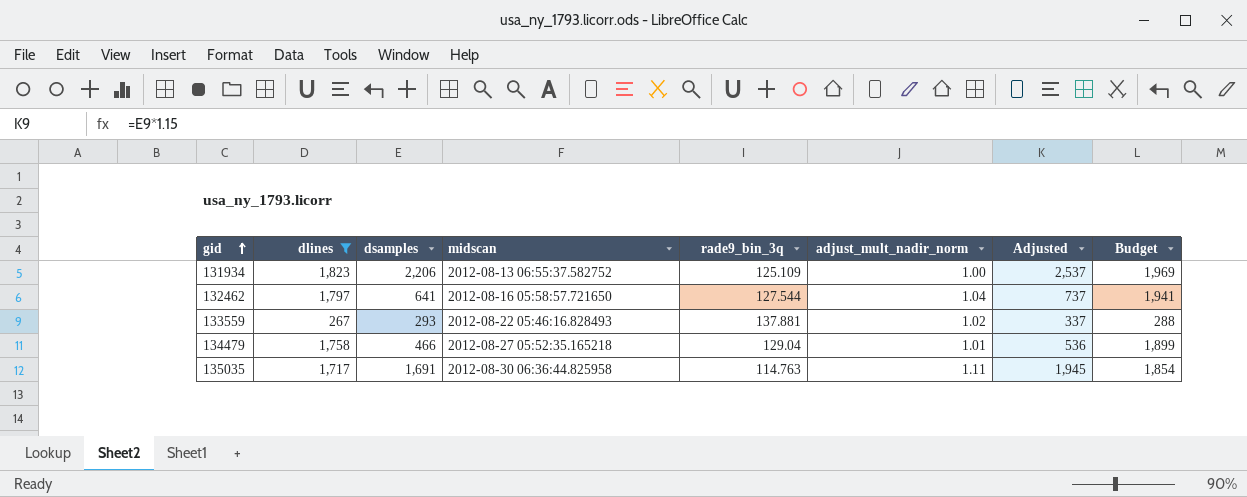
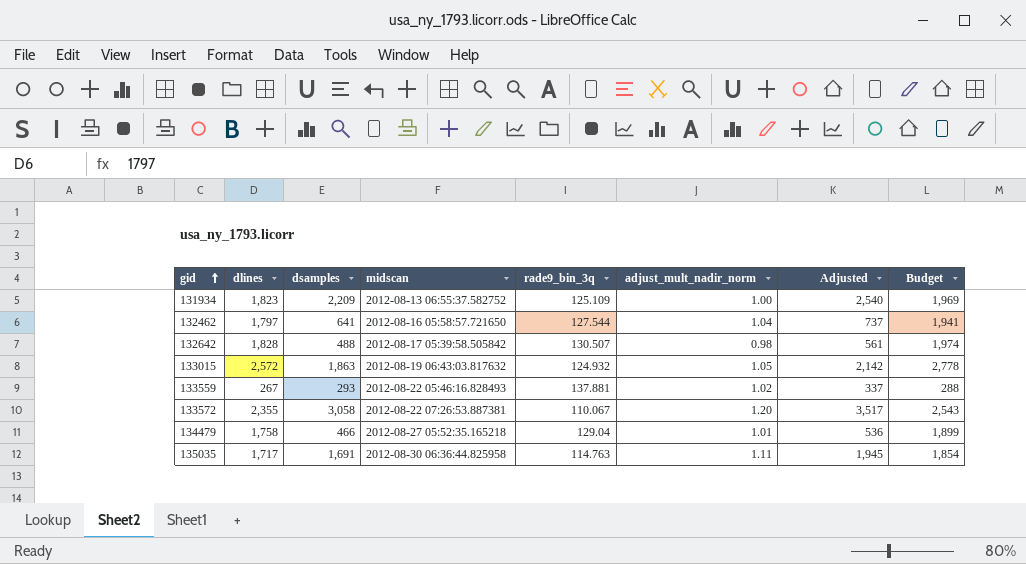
filter: dlines <= 1,823 -> none
131934 | dsamples: 2,206 -> 2,209
131934 | Adjusted: 2,537 -> 2,540

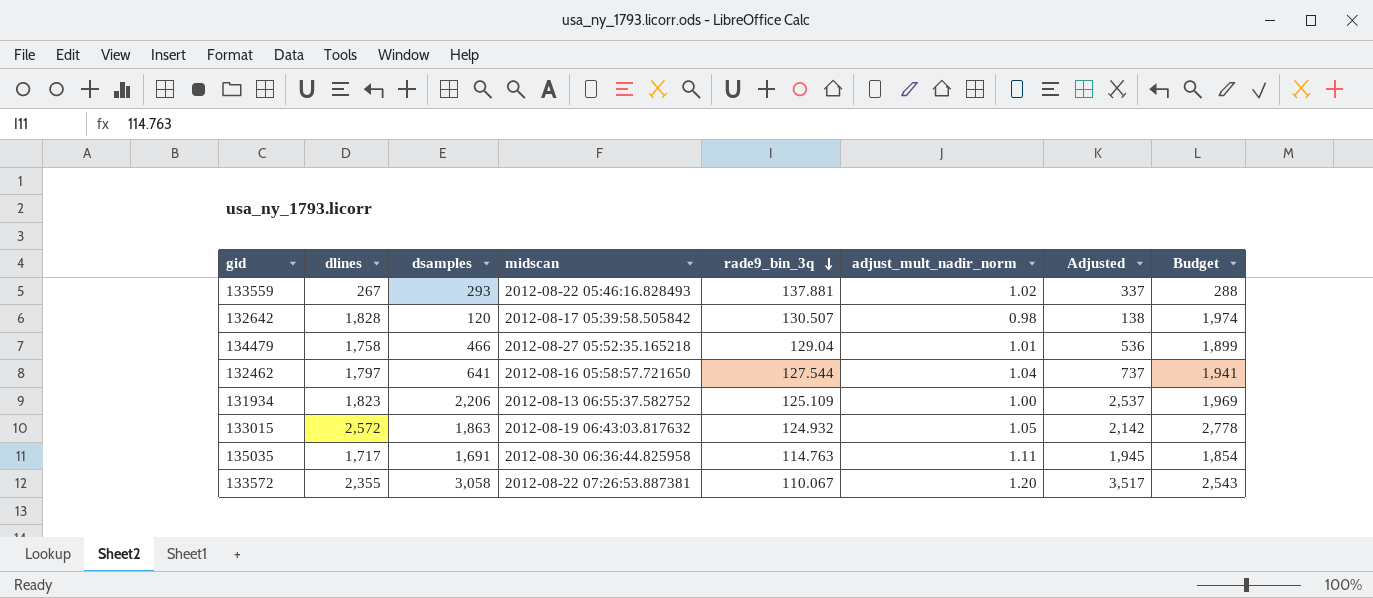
row order: gid ascending -> rade9_bin_3q descending
132642 | dsamples: 488 -> 120
132642 | Adjusted: 561 -> 138
131934 | dsamples: 2,209 -> 2,206
131934 | Adjusted: 2,540 -> 2,537

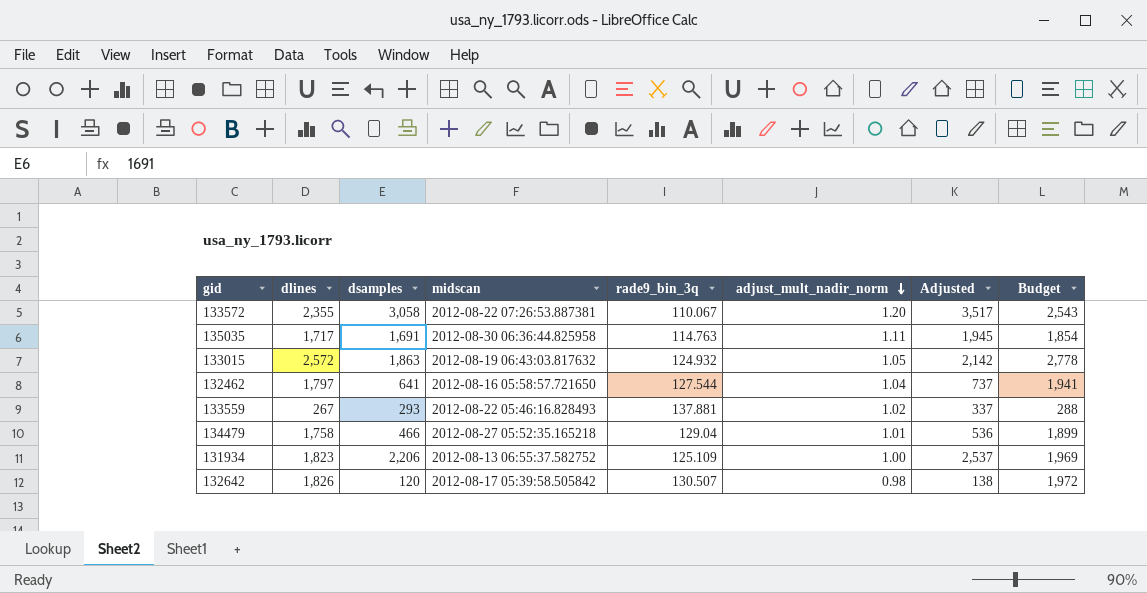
row order: rade9_bin_3q descending -> adjust_mult_nadir_norm descending
132642 | dlines: 1,828 -> 1,826
132642 | Budget: 1,974 -> 1,972

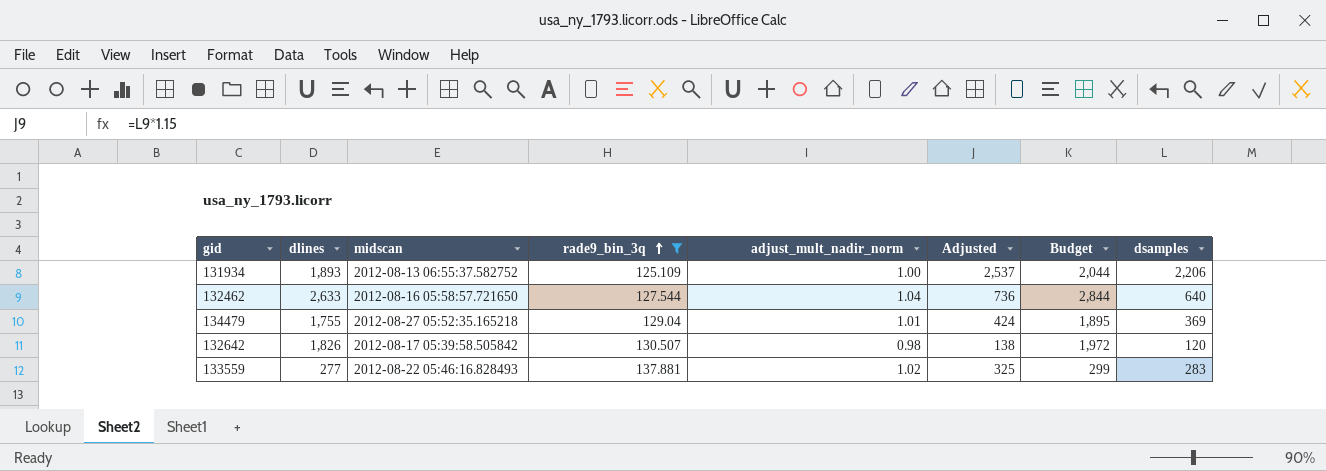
filter: none -> rade9_bin_3q >= 125.109
row order: adjust_mult_nadir_norm descending -> rade9_bin_3q ascending
column dsamples | position: 3 -> 8
131934 | dlines: 1,823 -> 1,893
131934 | Budget: 1,969 -> 2,044
132462 | dlines: 1,797 -> 2,633
132462 | Adjusted: 737 -> 736
132462 | Budget: 1,941 -> 2,844
132462 | dsamples: 641 -> 640
134479 | dlines: 1,758 -> 1,755
134479 | Adjusted: 536 -> 424
134479 | Budget: 1,899 -> 1,895
134479 | dsamples: 466 -> 369
133559 | dlines: 267 -> 277
133559 | Adjusted: 337 -> 325
133559 | Budget: 288 -> 299
133559 | dsamples: 293 -> 283

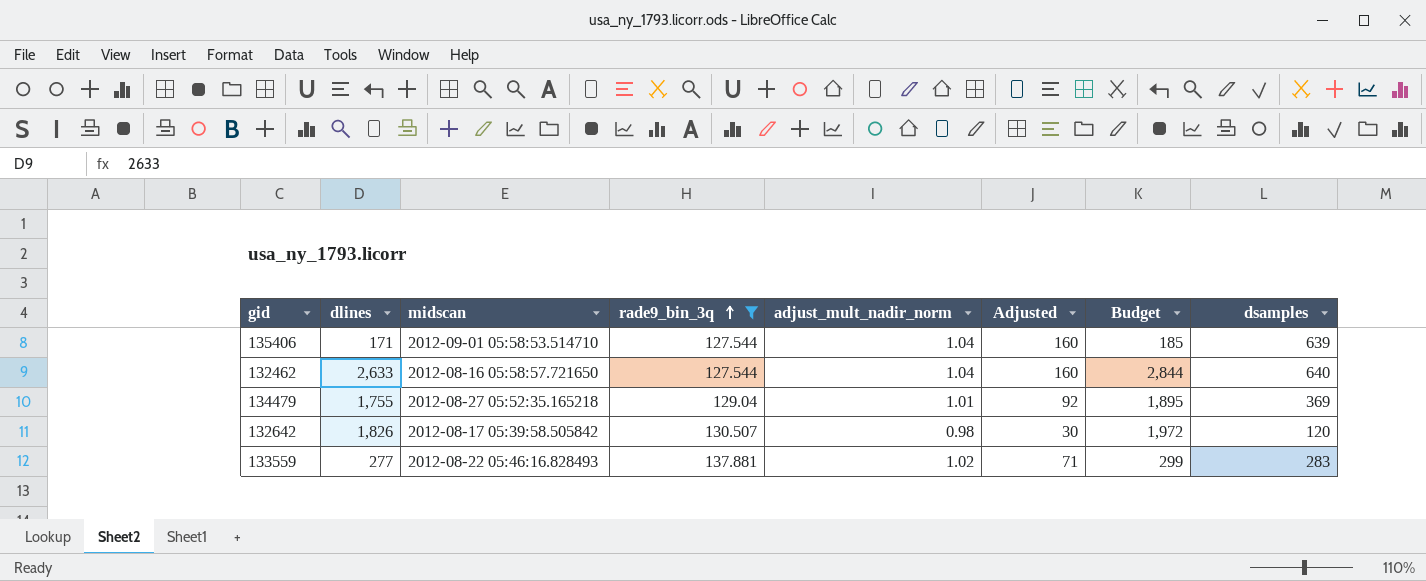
column Adjusted | formula: [dsamples] * 1.15 -> [dsamples] * 0.25
row 131934: 1,893 | 2012-08-13 06:55:37.582752 | 125.109 | 1.00 | 2,537 | 2,044 | 2,206 -> none
row 135406: none -> 171 | 2012-09-01 05:58:53.514710 | 127.544 | 1.04 | 160 | 185 | 639

